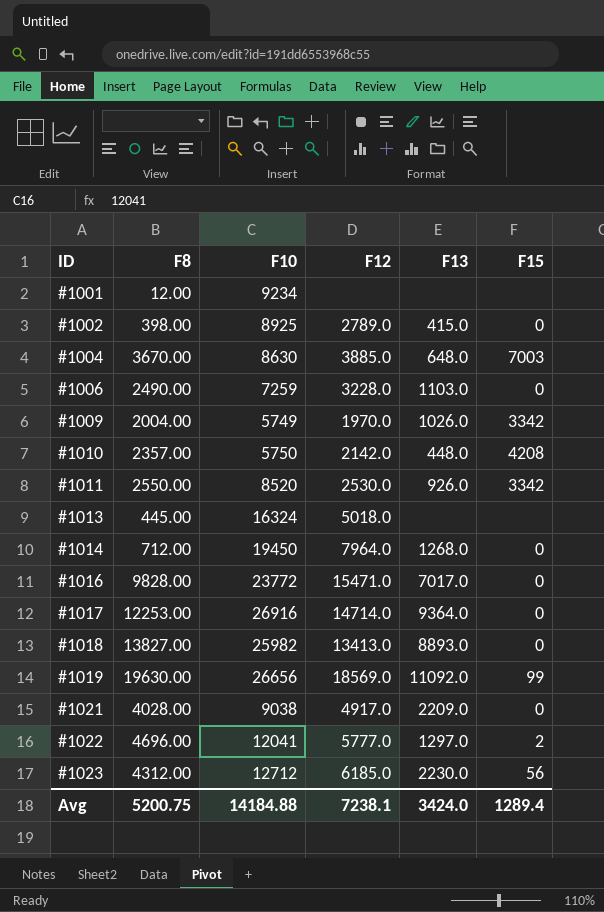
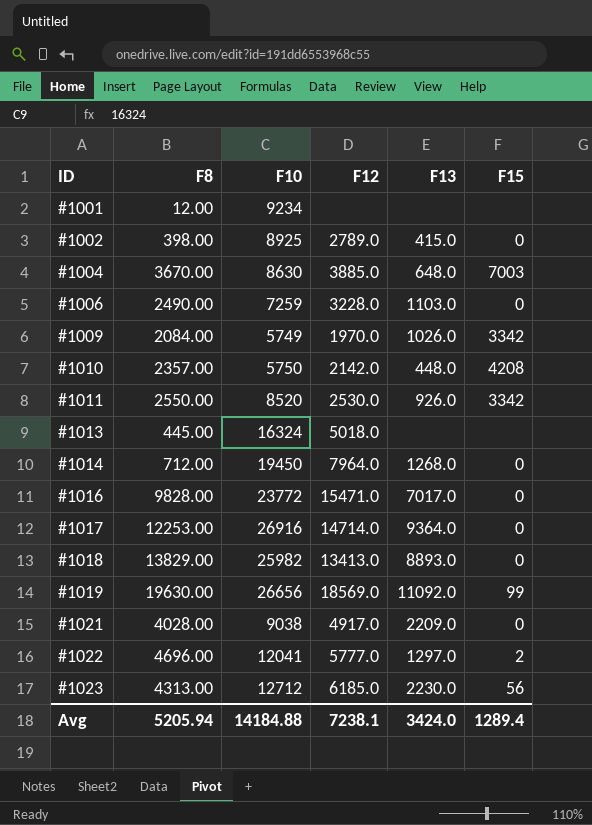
#1009 | F8: 2004.00 -> 2084.00
#1018 | F8: 13827.00 -> 13829.00
#1023 | F8: 4312.00 -> 4313.00
Avg | F8: 5200.75 -> 5205.94

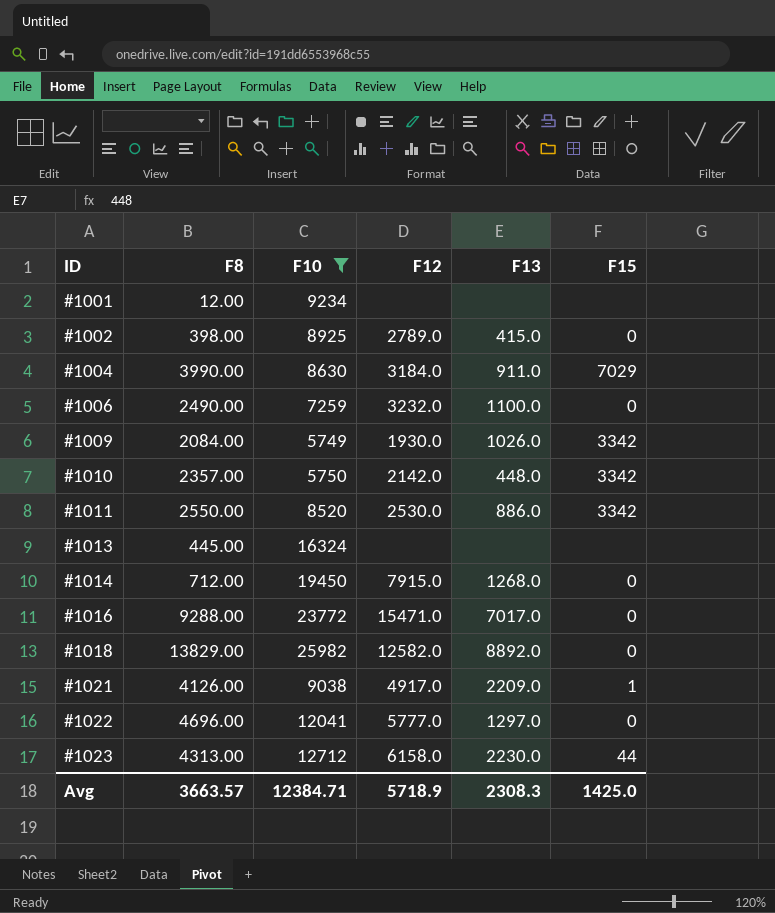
filter: none -> F10 <= 25982
#1004 | F8: 3670.00 -> 3990.00
#1004 | F12: 3885.0 -> 3184.0
#1004 | F13: 648.0 -> 911.0
#1004 | F15: 7003 -> 7029
#1006 | F12: 3228.0 -> 3232.0
#1006 | F13: 1103.0 -> 1100.0
#1009 | F12: 1970.0 -> 1930.0
#1010 | F15: 4208 -> 3342
#1011 | F13: 926.0 -> 886.0
#1013 | F12: 5018.0 -> none
#1014 | F12: 7964.0 -> 7915.0
#1016 | F8: 9828.00 -> 9288.00
#1018 | F12: 13413.0 -> 12582.0
#1018 | F13: 8893.0 -> 8892.0
#1021 | F8: 4028.00 -> 4126.00
#1021 | F15: 0 -> 1
#1022 | F15: 2 -> 0
#1023 | F12: 6185.0 -> 6158.0
#1023 | F15: 56 -> 44
Avg | F8: 5205.94 -> 3663.57
Avg | F10: 14184.88 -> 12384.71
Avg | F12: 7238.1 -> 5718.9
Avg | F13: 3424.0 -> 2308.3
Avg | F15: 1289.4 -> 1425.0

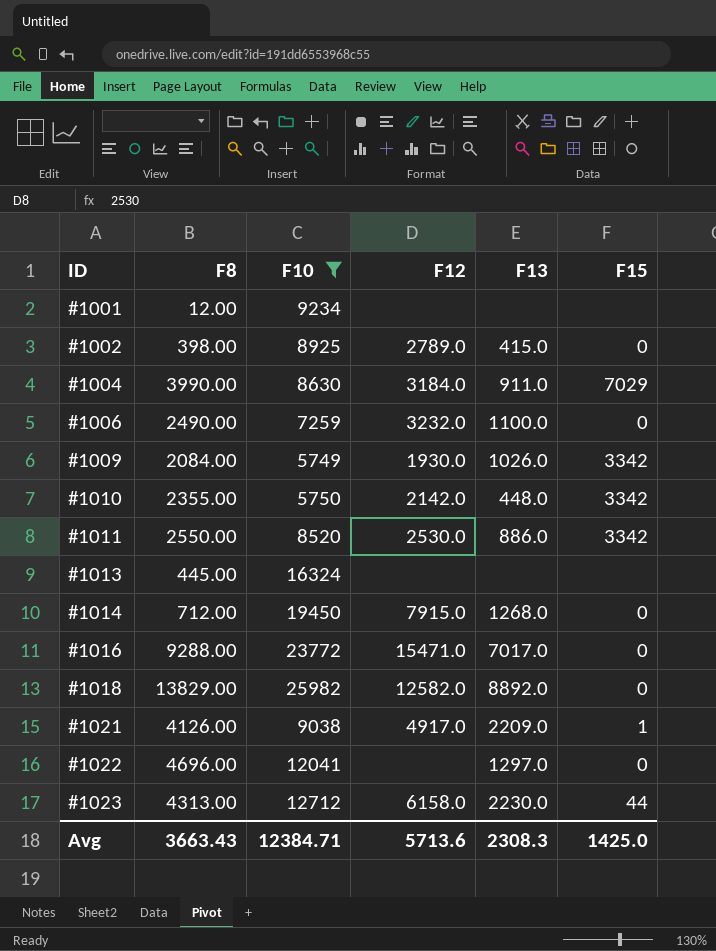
#1010 | F8: 2357.00 -> 2355.00
#1022 | F12: 5777.0 -> none
Avg | F8: 3663.57 -> 3663.43
Avg | F12: 5718.9 -> 5713.6

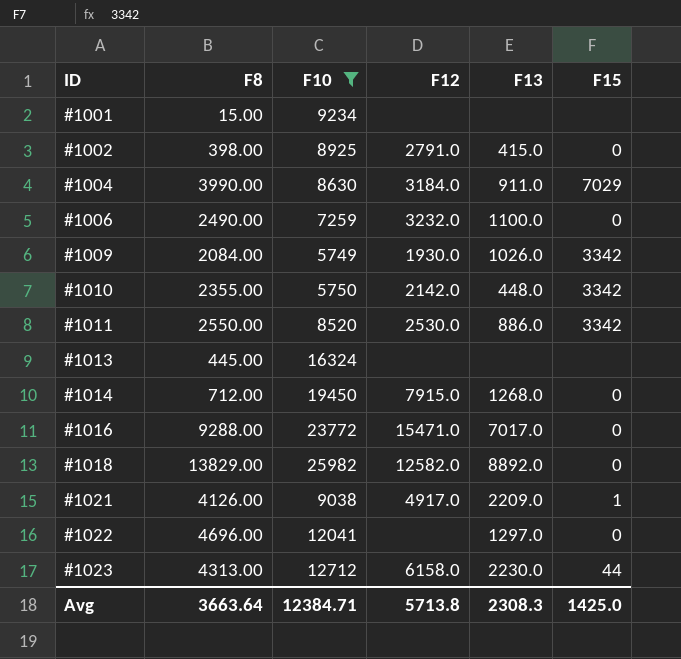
#1001 | F8: 12.00 -> 15.00
#1002 | F12: 2789.0 -> 2791.0
Avg | F8: 3663.43 -> 3663.64
Avg | F12: 5713.6 -> 5713.8

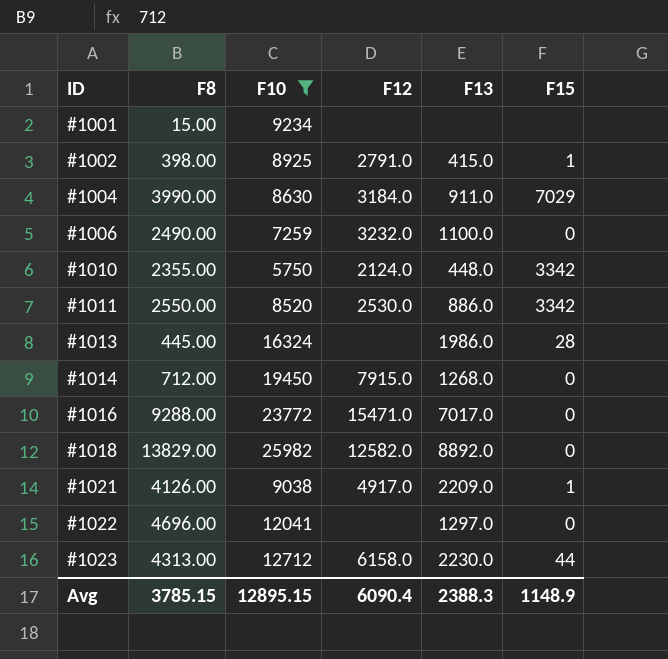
row #1009: 2084.00 | 5749 | 1930.0 | 1026.0 | 3342 -> none
#1002 | F15: 0 -> 1
#1010 | F12: 2142.0 -> 2124.0
#1013 | F13: none -> 1986.0
#1013 | F15: none -> 28
Avg | F8: 3663.64 -> 3785.15
Avg | F10: 12384.71 -> 12895.15
Avg | F12: 5713.8 -> 6090.4
Avg | F13: 2308.3 -> 2388.3
Avg | F15: 1425.0 -> 1148.9

